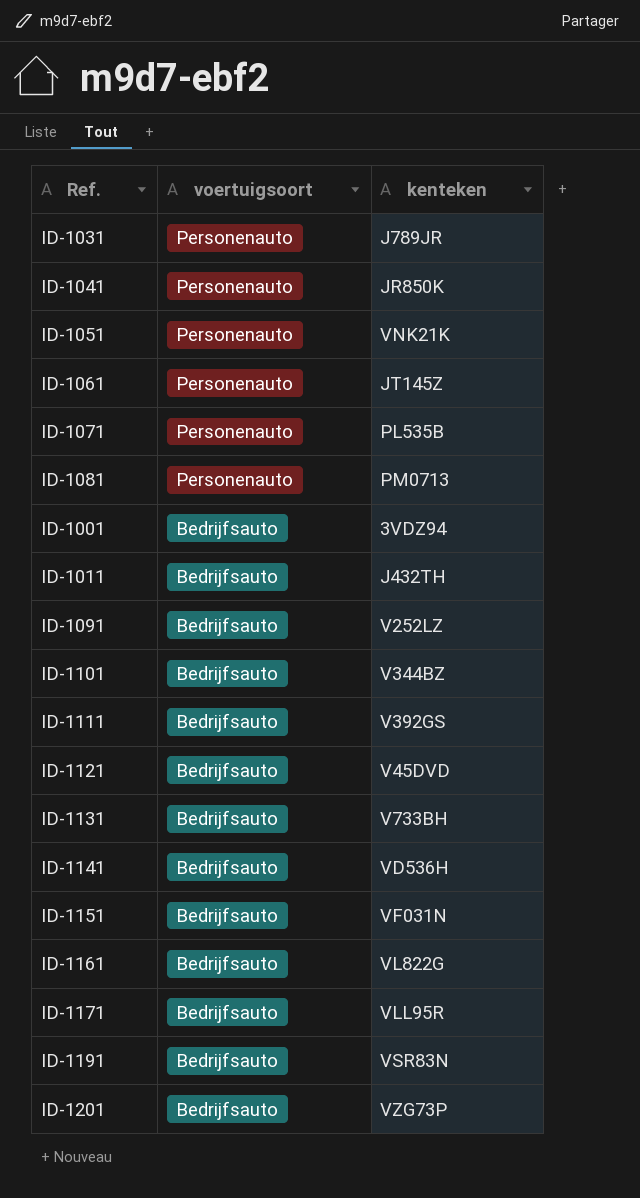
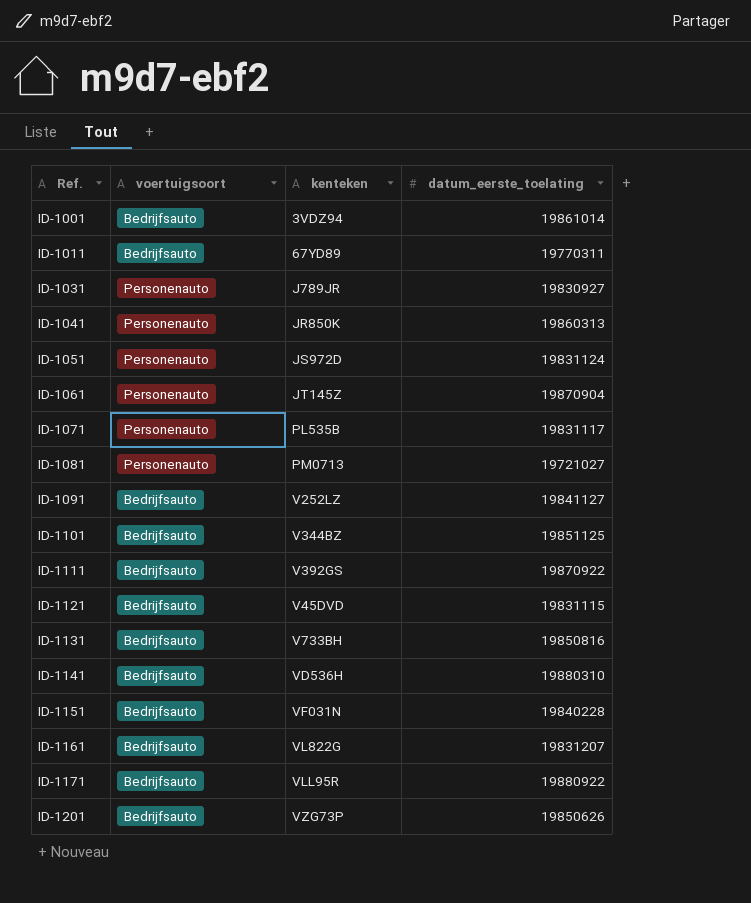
row order: voertuigsoort descending -> Ref. ascending
column datum_eerste_toelating | position: none -> 4
row ID-1191: Bedrijfsauto | VSR83N -> none
ID-1011 | kenteken: J432TH -> 67YD89
ID-1051 | kenteken: VNK21K -> JS972D

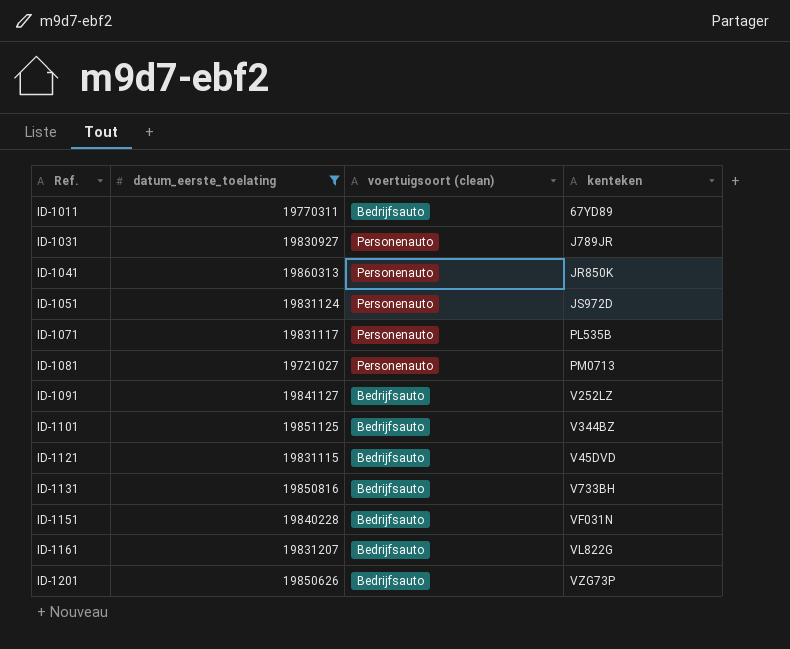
filter: none -> datum_eerste_toelating <= 19860313
column datum_eerste_toelating | position: 4 -> 2
column name: voertuigsoort -> voertuigsoort (clean)

